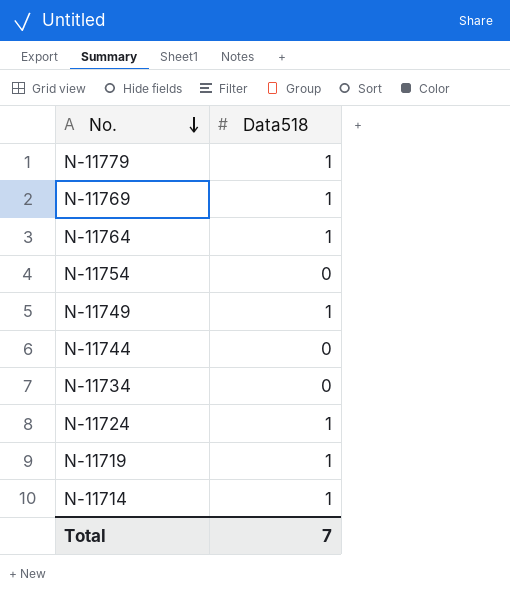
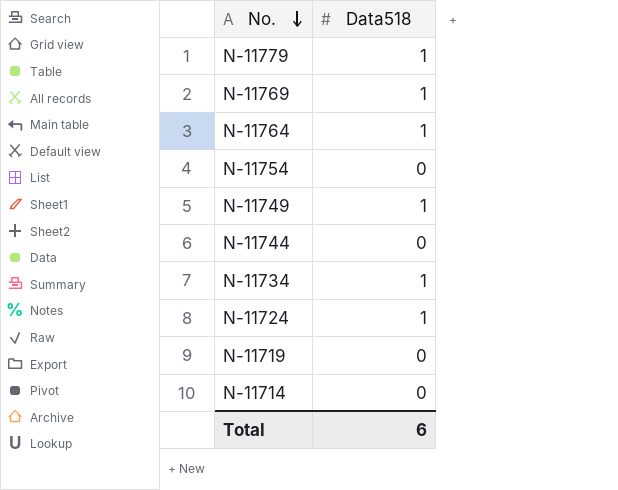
N-11734 | Data518: 0 -> 1
N-11719 | Data518: 1 -> 0
N-11714 | Data518: 1 -> 0
Total | Data518: 7 -> 6

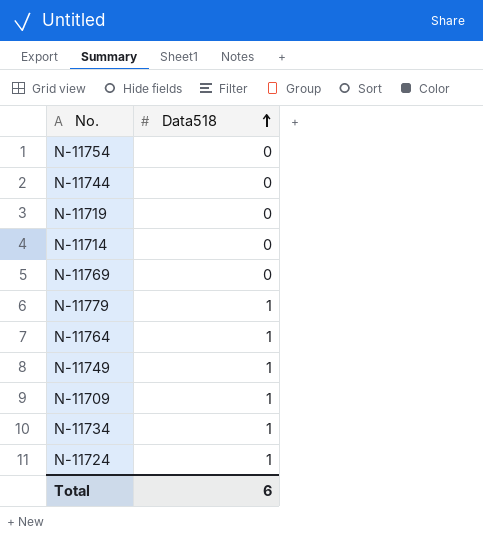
row order: No. descending -> Data518 ascending
N-11769 | Data518: 1 -> 0
row N-11709: none -> 1

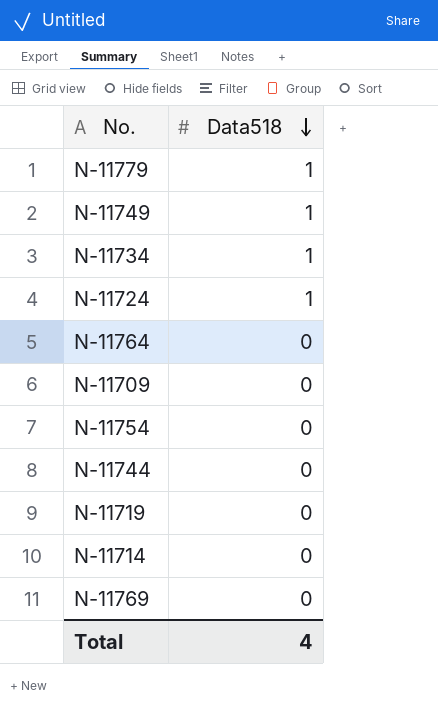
row order: Data518 ascending -> Data518 descending
N-11764 | Data518: 1 -> 0
N-11709 | Data518: 1 -> 0
Total | Data518: 6 -> 4

